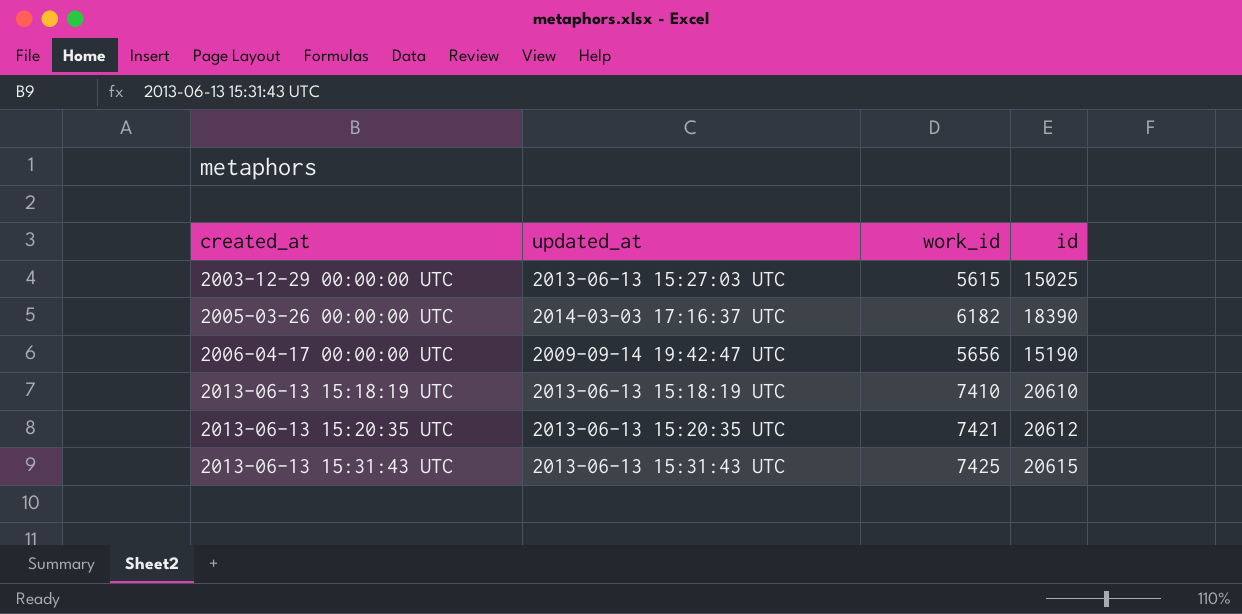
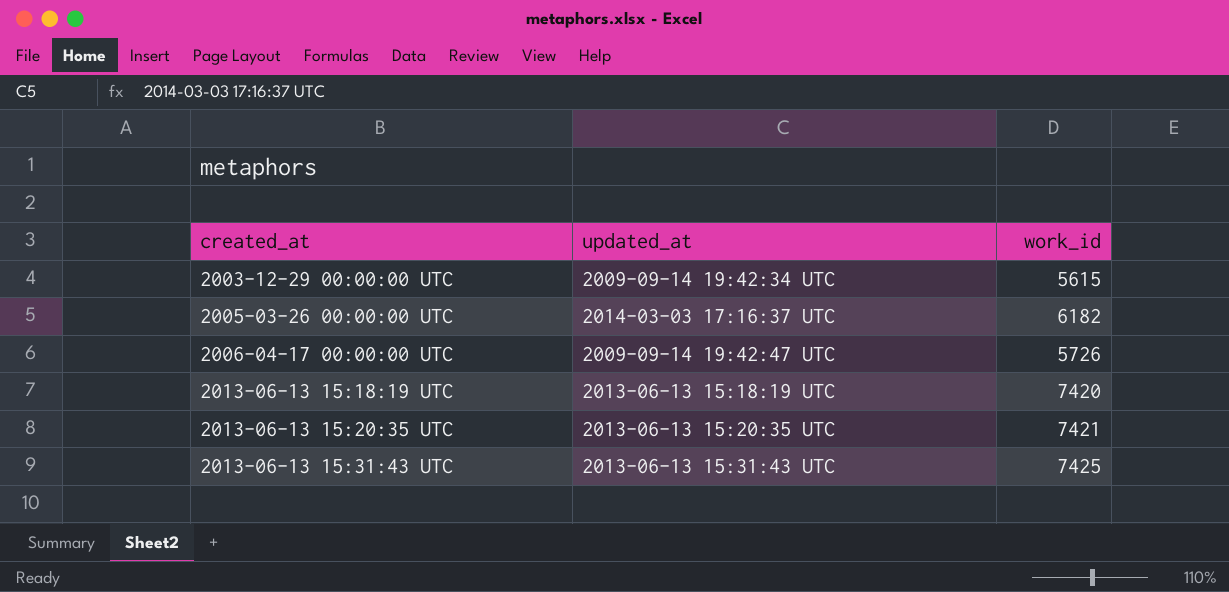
column id | position: 4 -> none
2003-12-29 00:00:00 UTC | updated_at: 2013-06-13 15:27:03 UTC -> 2009-09-14 19:42:34 UTC
2006-04-17 00:00:00 UTC | work_id: 5656 -> 5726
2013-06-13 15:18:19 UTC | work_id: 7410 -> 7420

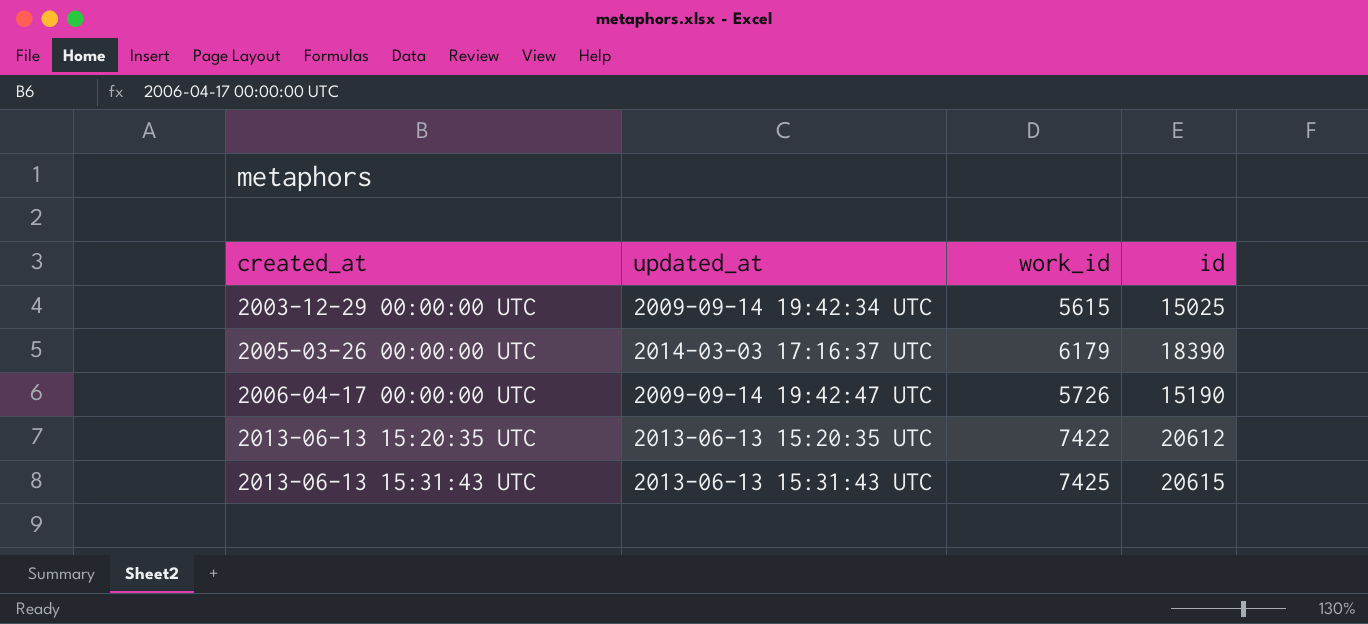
column id | position: none -> 4
row 2013-06-13 15:18:19 UTC: 2013-06-13 15:18:19 UTC | 7420 -> none
2005-03-26 00:00:00 UTC | work_id: 6182 -> 6179
2013-06-13 15:20:35 UTC | work_id: 7421 -> 7422

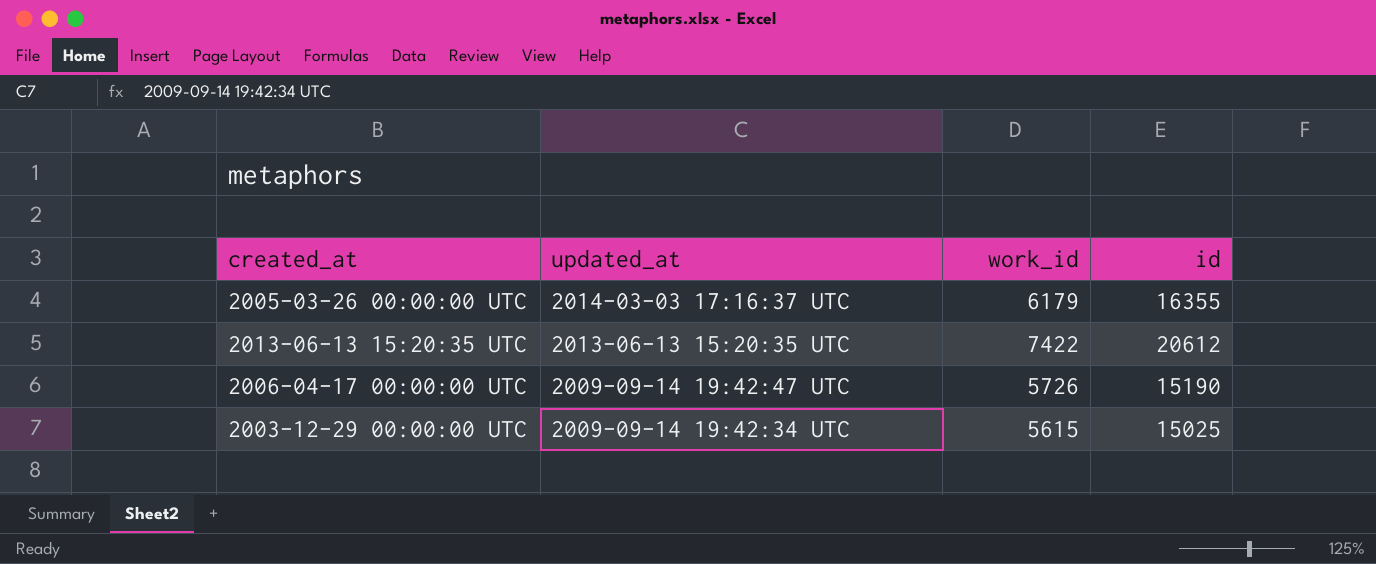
row order: created_at ascending -> updated_at descending
row 2013-06-13 15:31:43 UTC: 2013-06-13 15:31:43 UTC | 7425 | 20615 -> none
2005-03-26 00:00:00 UTC | id: 18390 -> 16355

